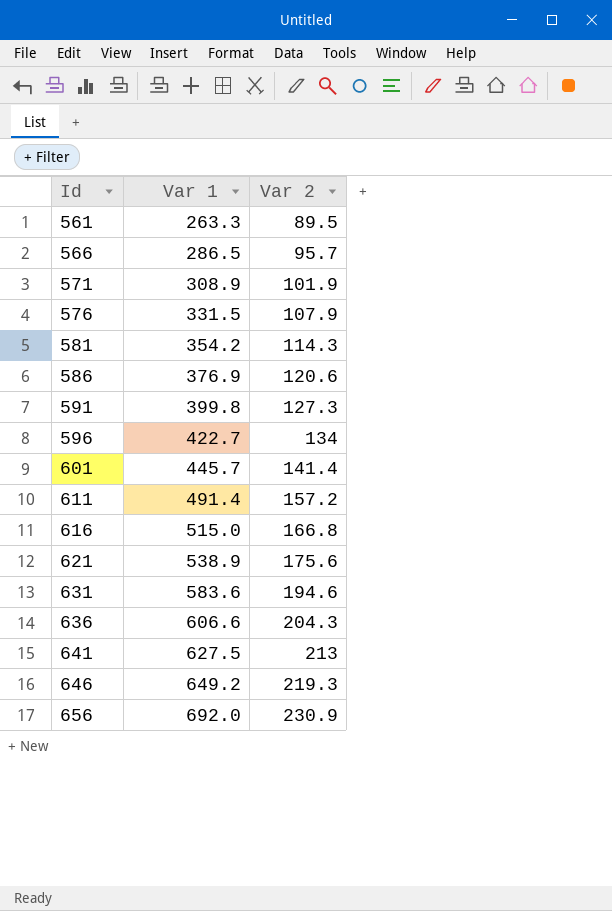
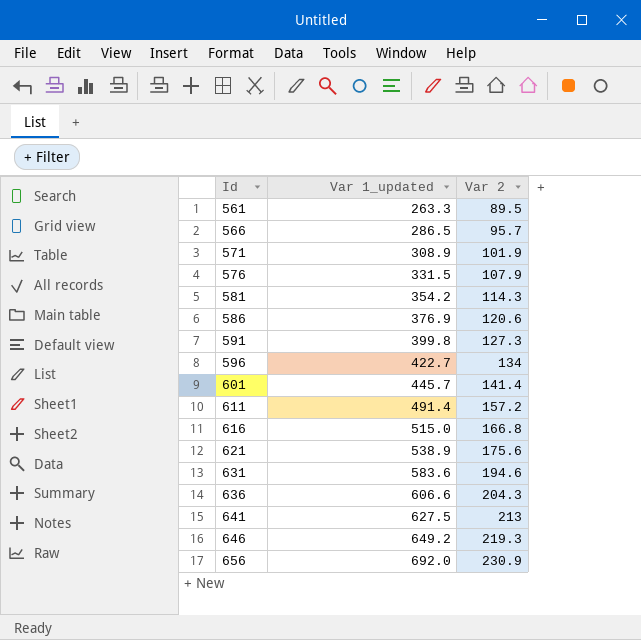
column name: Var 1 -> Var 1_updated

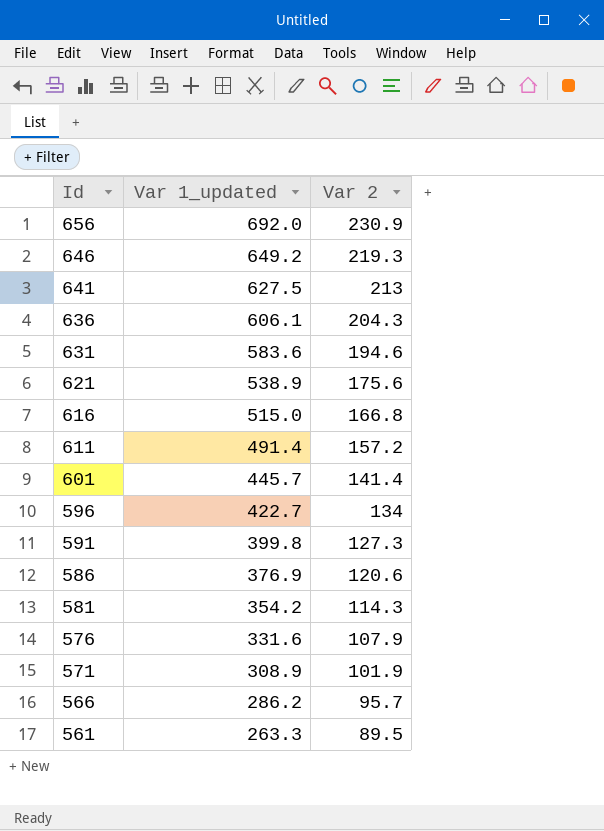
row order: Id ascending -> Id descending
636 | Var 1_updated: 606.6 -> 606.1
576 | Var 1_updated: 331.5 -> 331.6
566 | Var 1_updated: 286.5 -> 286.2

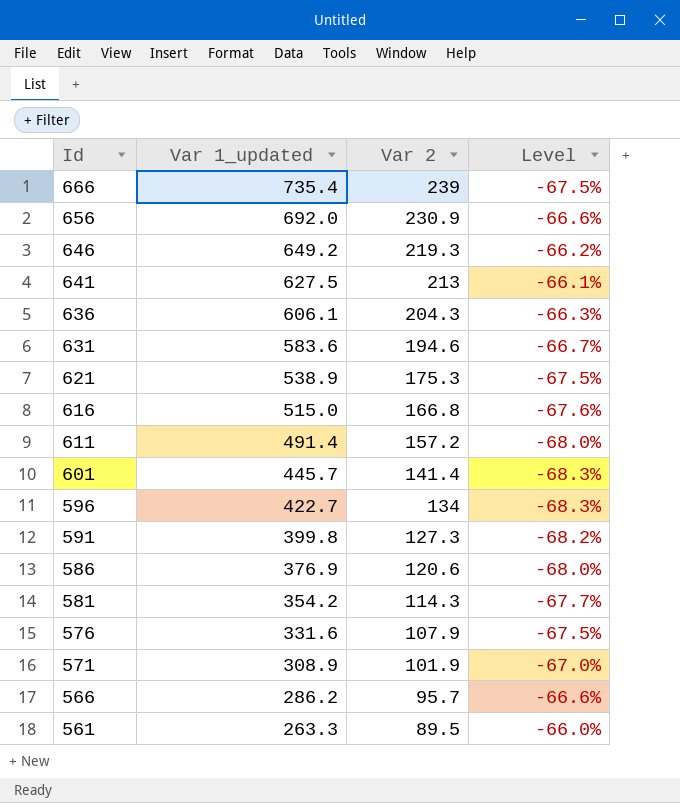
column Level | formula: none -> ([Var 2] - [Var 1_updated]) / [Var 1_updated]
row 666: none -> 735.4 | 239 | -67.5%
621 | Var 2: 175.6 -> 175.3

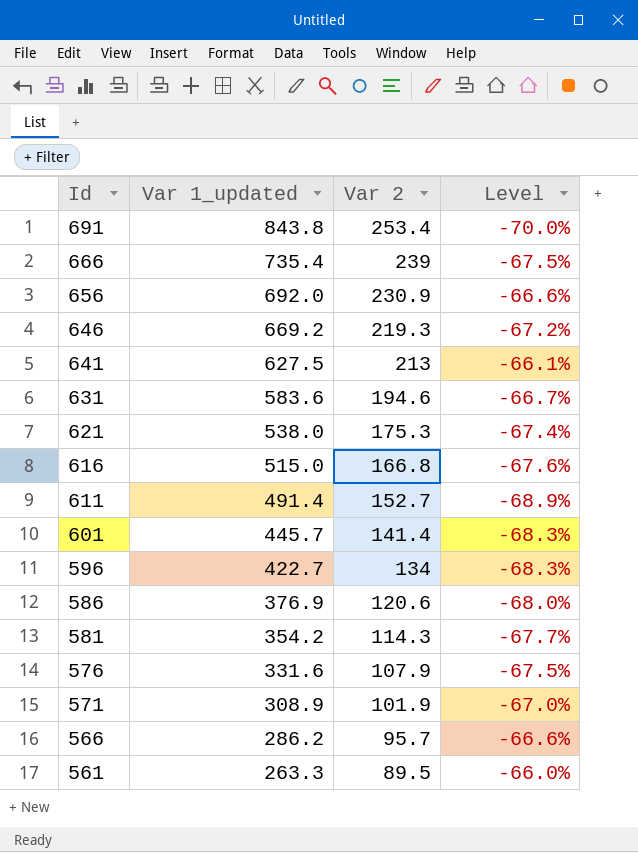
row 636: 606.1 | 204.3 | -66.3% -> none
row 591: 399.8 | 127.3 | -68.2% -> none
row 691: none -> 843.8 | 253.4 | -70.0%
646 | Var 1_updated: 649.2 -> 669.2
646 | Level: -66.2% -> -67.2%
621 | Var 1_updated: 538.9 -> 538.0
621 | Level: -67.5% -> -67.4%
611 | Var 2: 157.2 -> 152.7
611 | Level: -68.0% -> -68.9%

